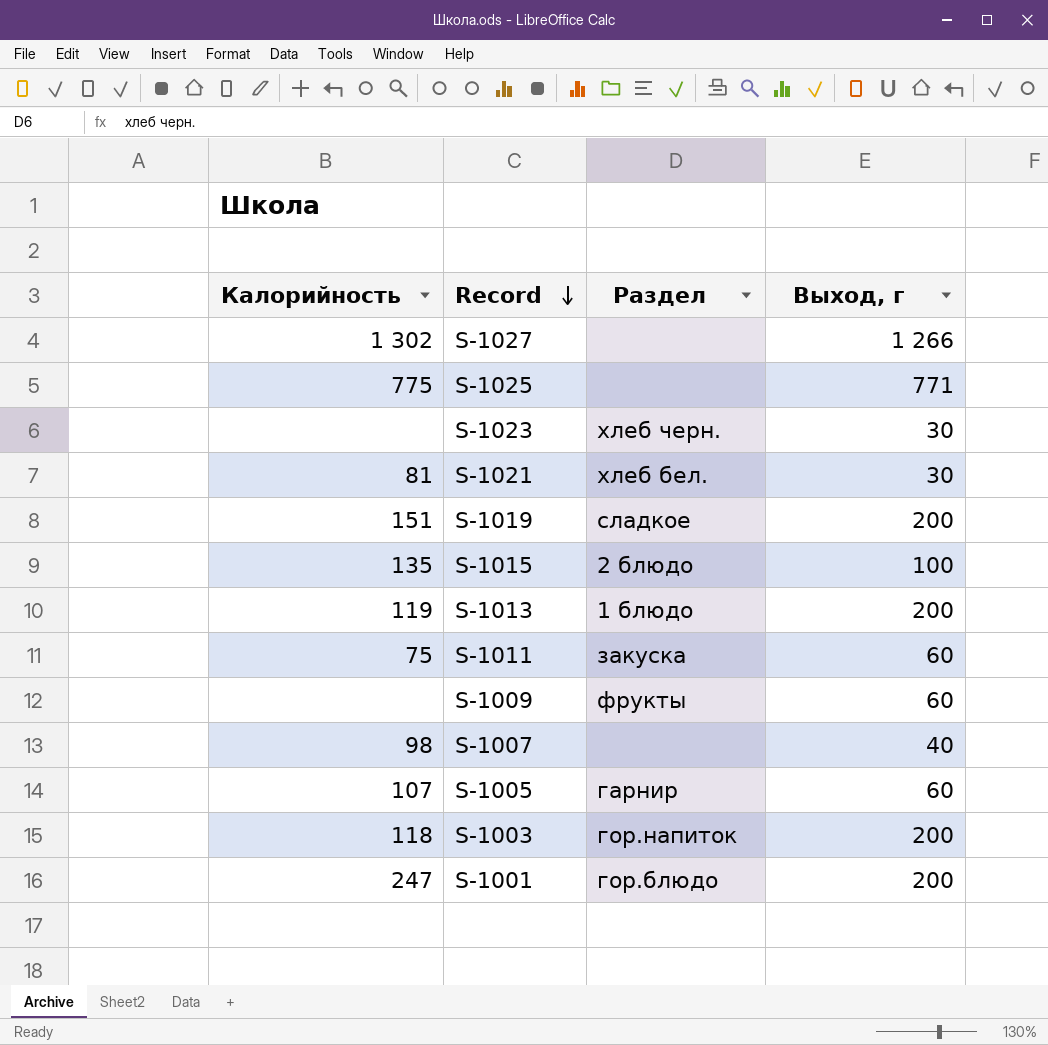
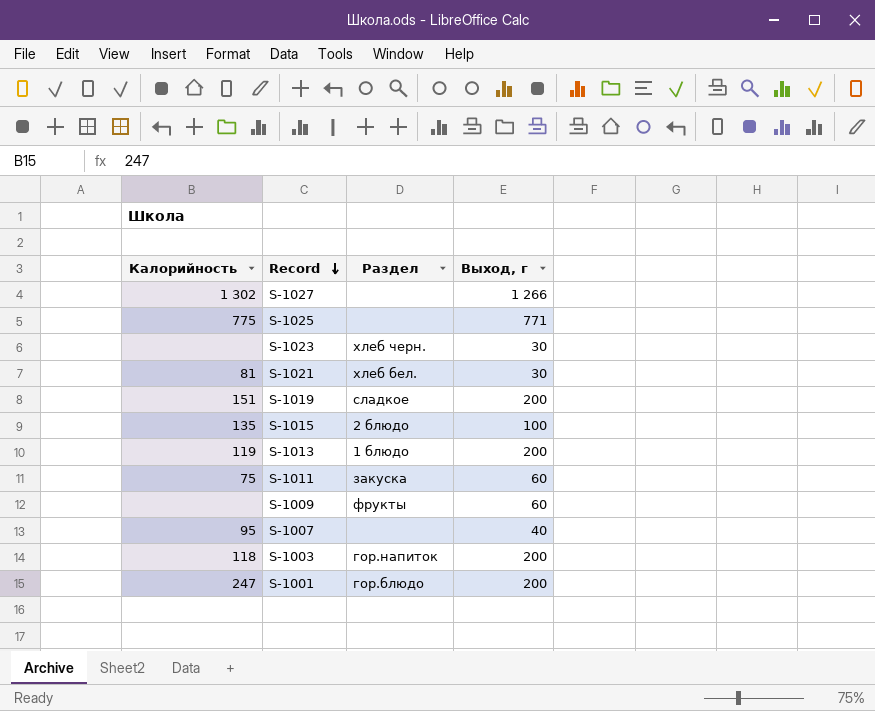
row S-1005: 107 | гарнир | 60 -> none
S-1007 | Калорийность: 98 -> 95

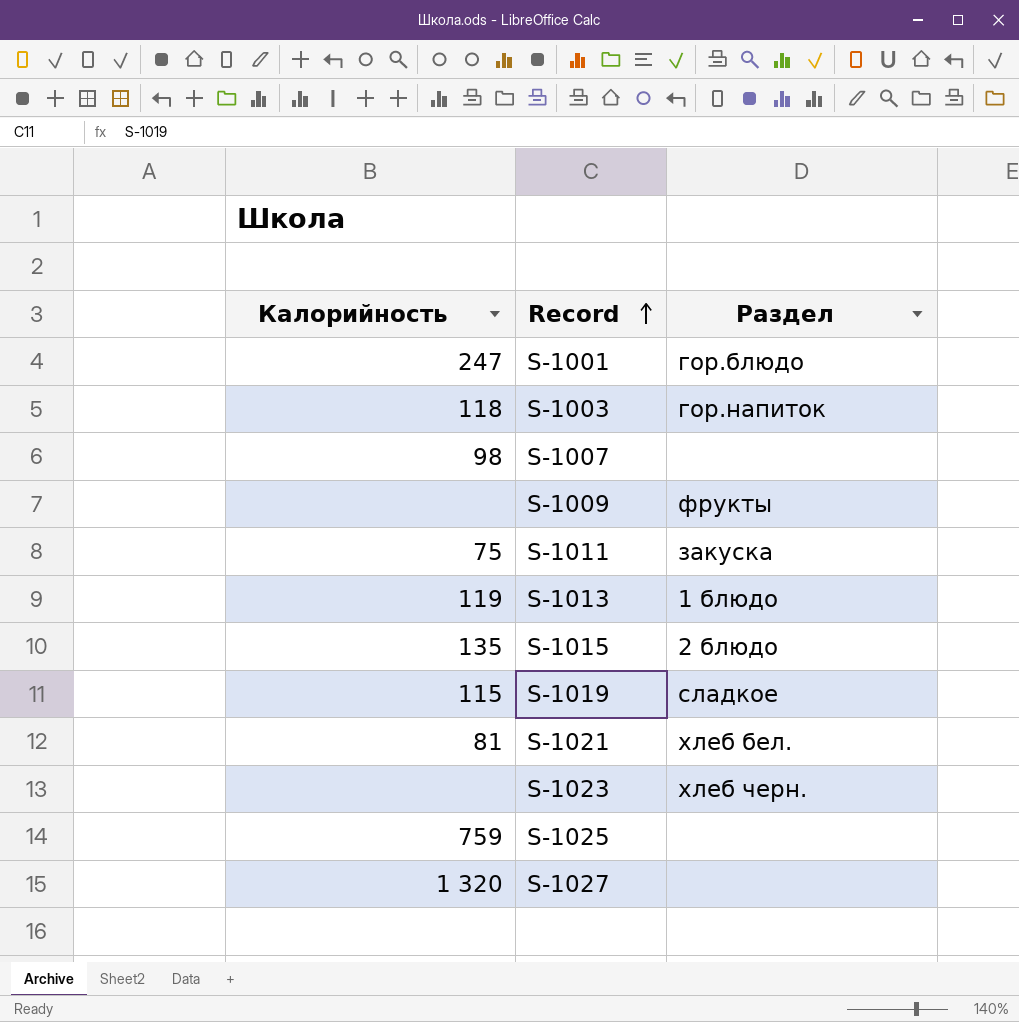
row order: Record descending -> Record ascending
column Выход, г | position: 4 -> none
S-1007 | Калорийность: 95 -> 98
S-1019 | Калорийность: 151 -> 115
S-1025 | Калорийность: 775 -> 759
S-1027 | Калорийность: 1 302 -> 1 320

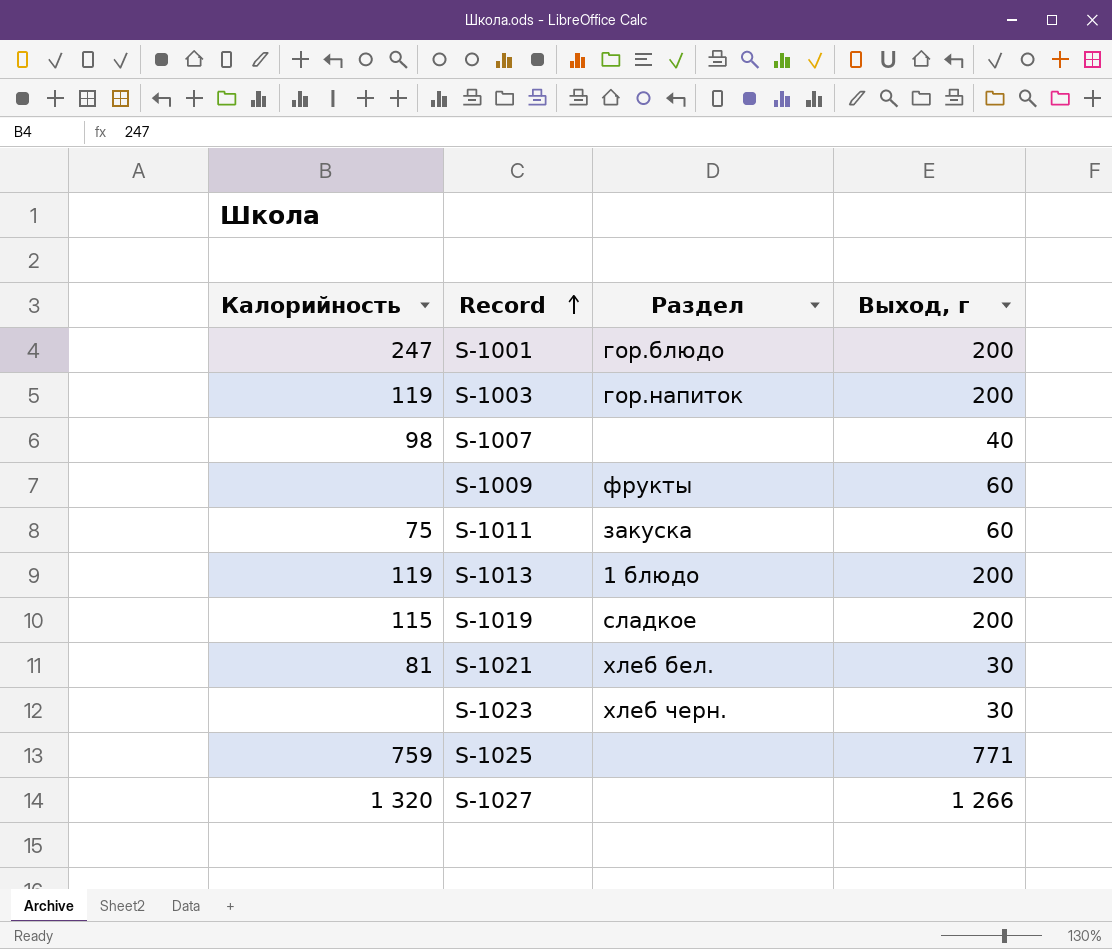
column Выход, г | position: none -> 4
row S-1015: 135 | 2 блюдо -> none
S-1003 | Калорийность: 118 -> 119

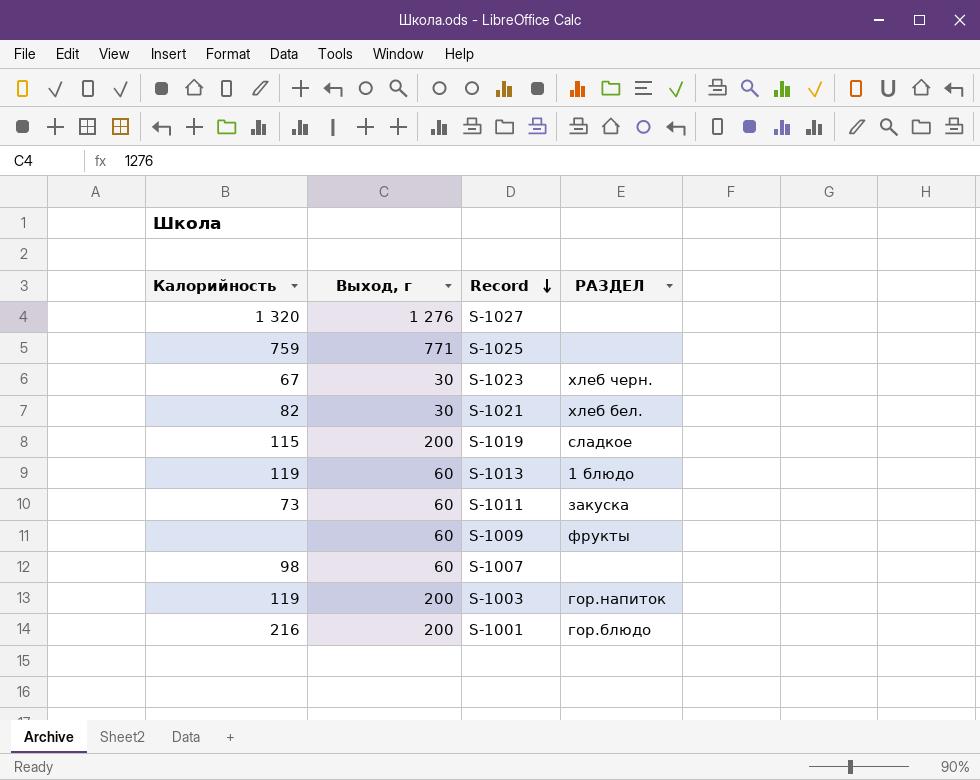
row order: Record ascending -> Record descending
column Выход, г | position: 4 -> 2
column name: Раздел -> РАЗДЕЛ
S-1027 | Выход, г: 1 266 -> 1 276
S-1023 | Калорийность: none -> 67
S-1021 | Калорийность: 81 -> 82
S-1013 | Выход, г: 200 -> 60
S-1011 | Калорийность: 75 -> 73
S-1007 | Выход, г: 40 -> 60
S-1001 | Калорийность: 247 -> 216

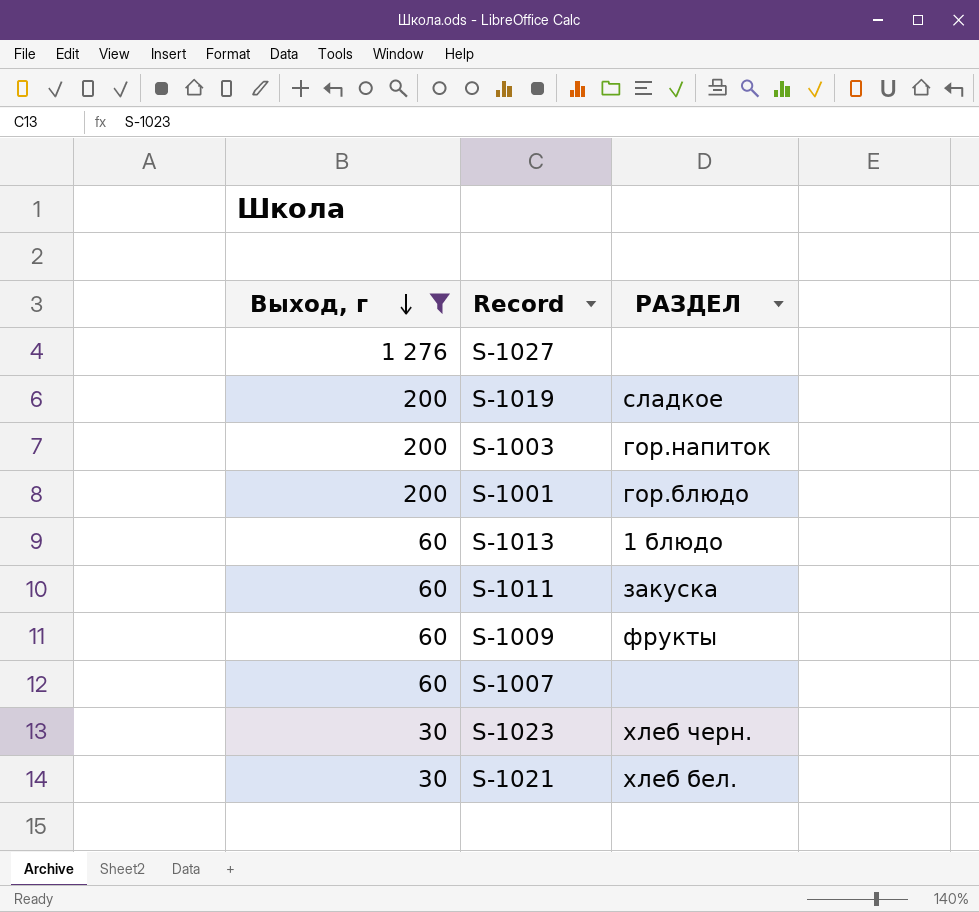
filter: none -> Выход, г != 771
row order: Record descending -> Выход, г descending
column Калорийность | position: 1 -> none

